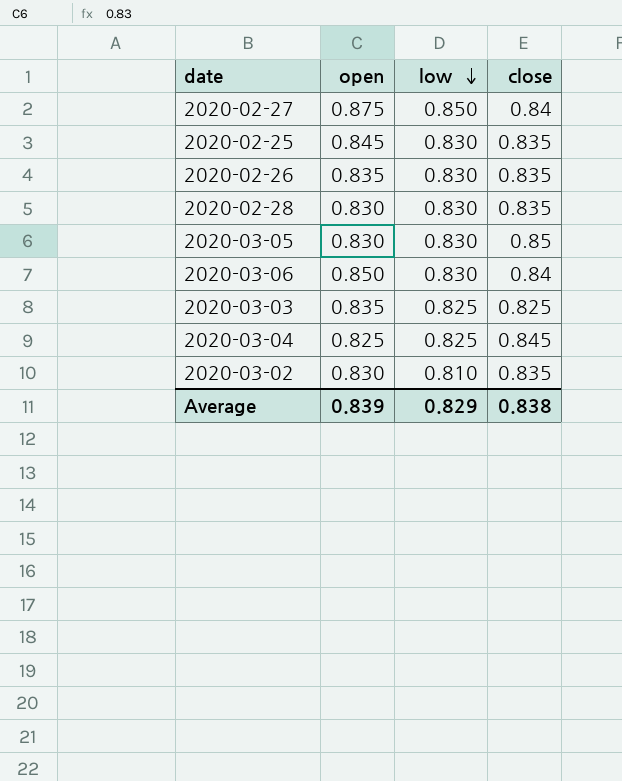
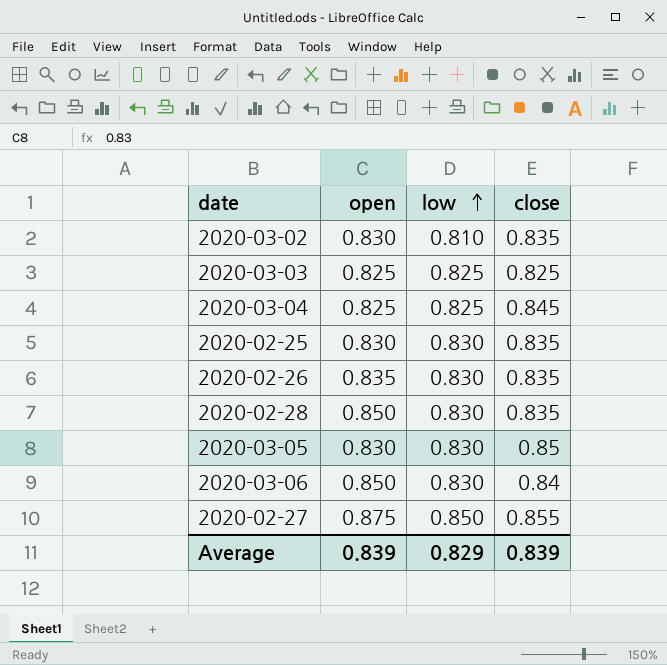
row order: low descending -> low ascending
2020-03-03 | open: 0.835 -> 0.825
2020-02-25 | open: 0.845 -> 0.830
2020-02-28 | open: 0.830 -> 0.850
2020-02-27 | close: 0.84 -> 0.855
Average | close: 0.838 -> 0.839

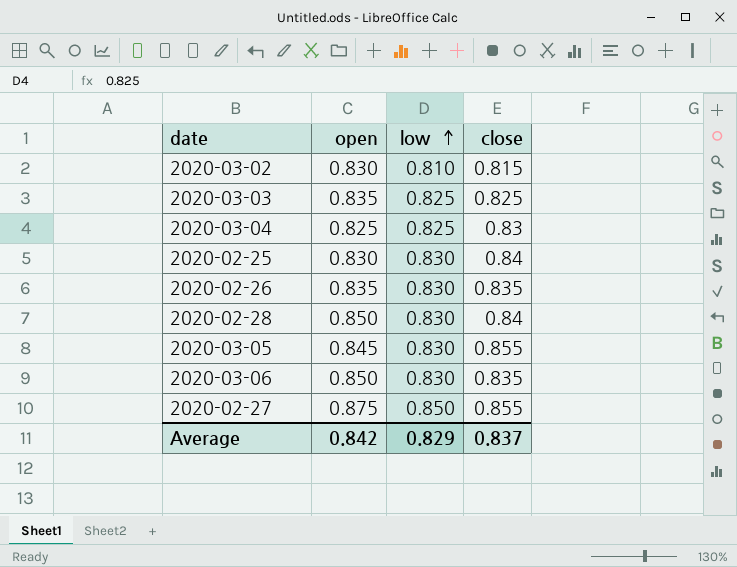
2020-03-02 | close: 0.835 -> 0.815
2020-03-03 | open: 0.825 -> 0.835
2020-03-04 | close: 0.845 -> 0.83
2020-02-25 | close: 0.835 -> 0.84
2020-02-28 | close: 0.835 -> 0.84
2020-03-05 | open: 0.830 -> 0.845
2020-03-05 | close: 0.85 -> 0.855
2020-03-06 | close: 0.84 -> 0.835
Average | open: 0.839 -> 0.842
Average | close: 0.839 -> 0.837

